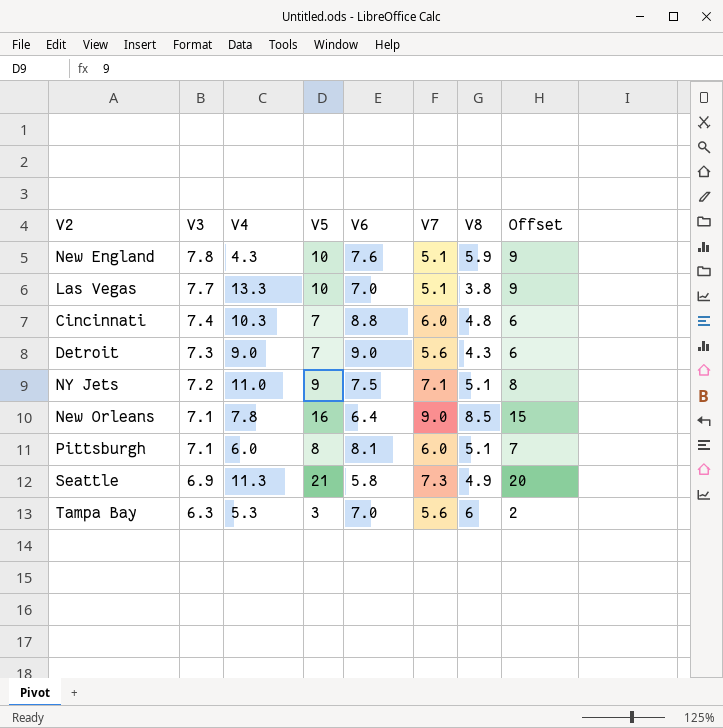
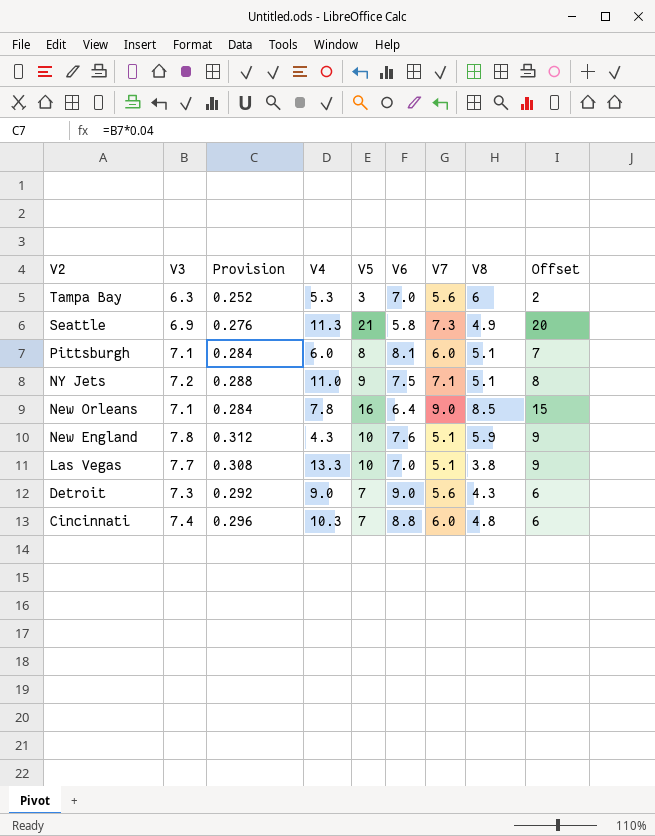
row order: V3 descending -> V2 descending
column Provision | formula: none -> [V3] * 0.04

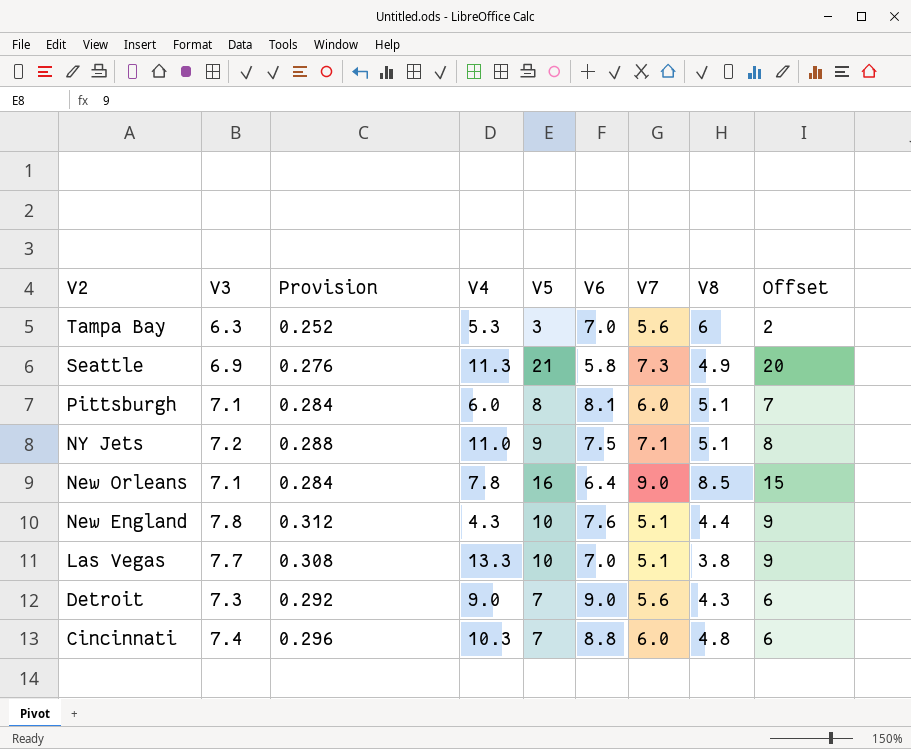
New England | V8: 5.9 -> 4.4

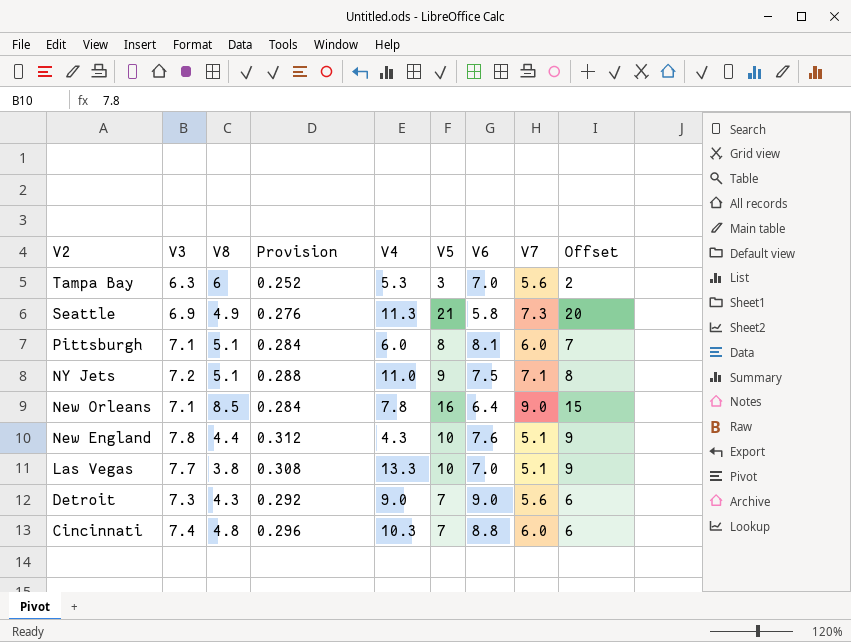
column V8 | position: 8 -> 3

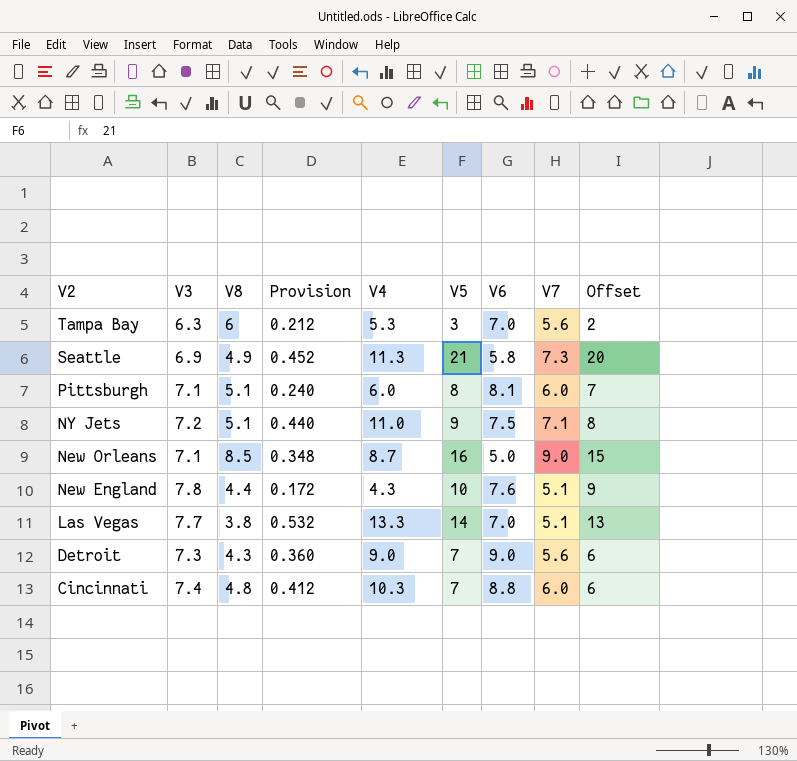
column Provision | formula: [V3] * 0.04 -> [V4] * 0.04
New Orleans | V4: 7.8 -> 8.7
New Orleans | V6: 6.4 -> 5.0
Las Vegas | V5: 10 -> 14
Las Vegas | Offset: 9 -> 13

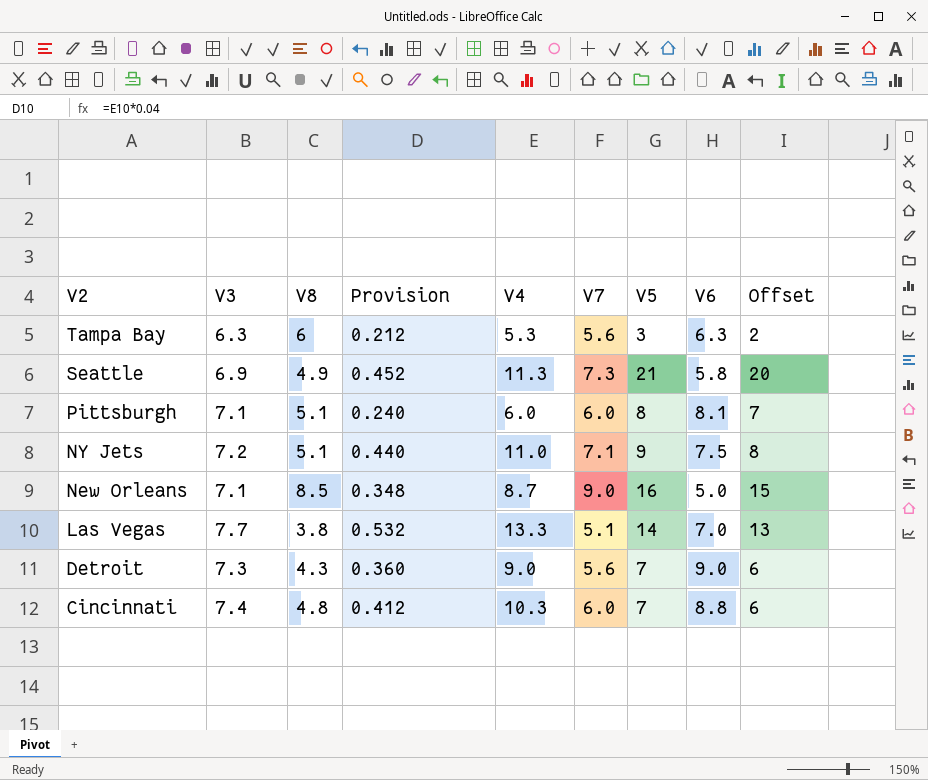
column V7 | position: 8 -> 6
row New England: 7.8 | 4.4 | 0.172 | 4.3 | 10 | 7.6 | 5.1 | 9 -> none
Tampa Bay | V6: 7.0 -> 6.3

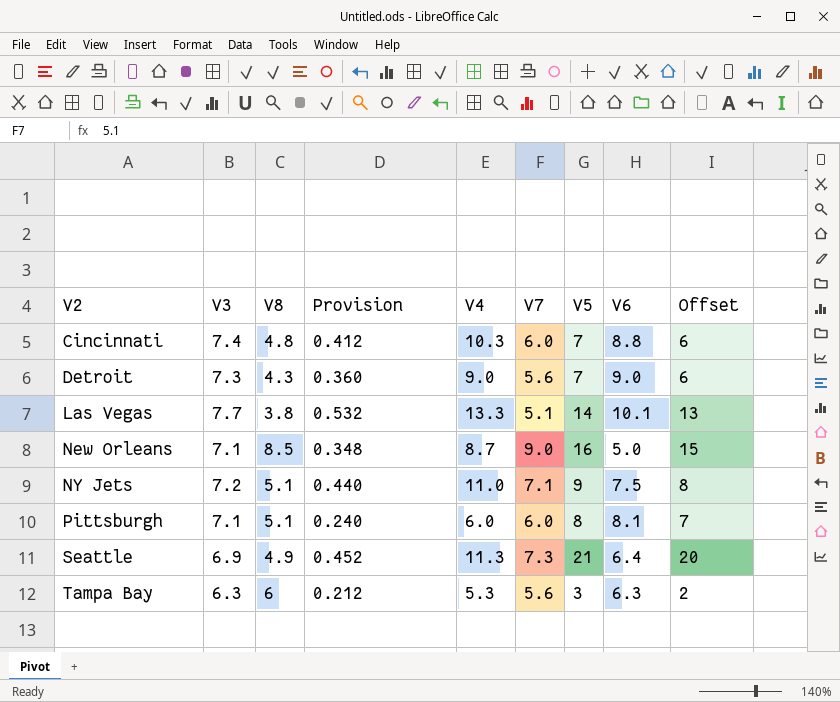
row order: V2 descending -> V2 ascending
Las Vegas | V6: 7.0 -> 10.1
Seattle | V6: 5.8 -> 6.4

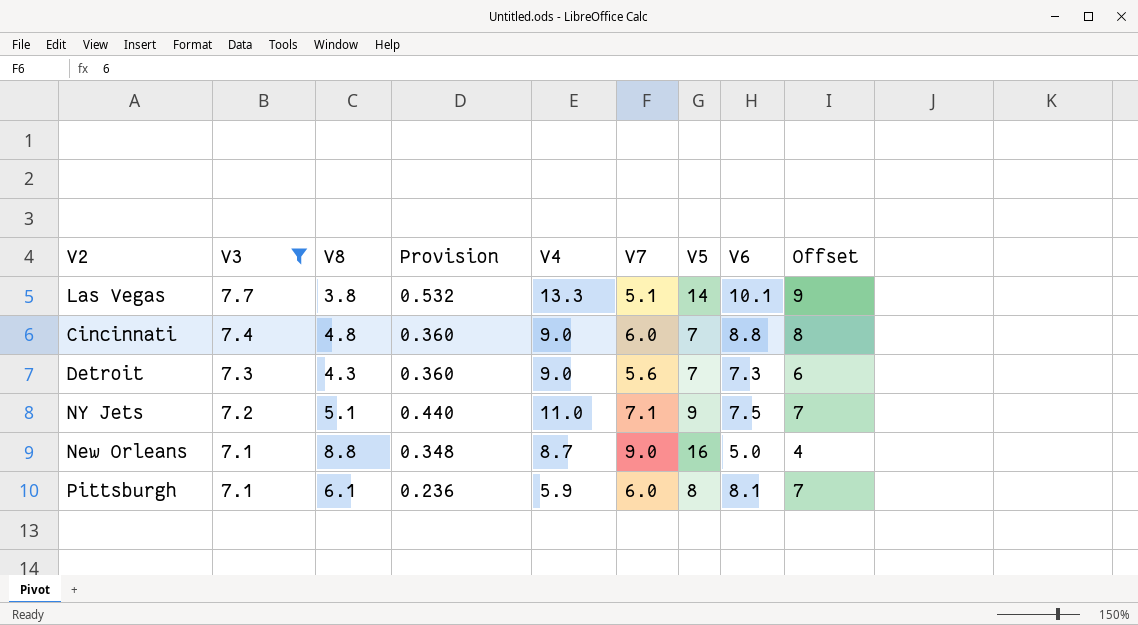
filter: none -> V3 >= 7.1
row order: V2 ascending -> V3 descending
column Offset | formula: [V5] - 1 -> [V6] - 1
Cincinnati | Provision: 0.412 -> 0.360
Cincinnati | V4: 10.3 -> 9.0
Detroit | V6: 9.0 -> 7.3
New Orleans | V8: 8.5 -> 8.8
Pittsburgh | V8: 5.1 -> 6.1
Pittsburgh | Provision: 0.240 -> 0.236
Pittsburgh | V4: 6.0 -> 5.9

